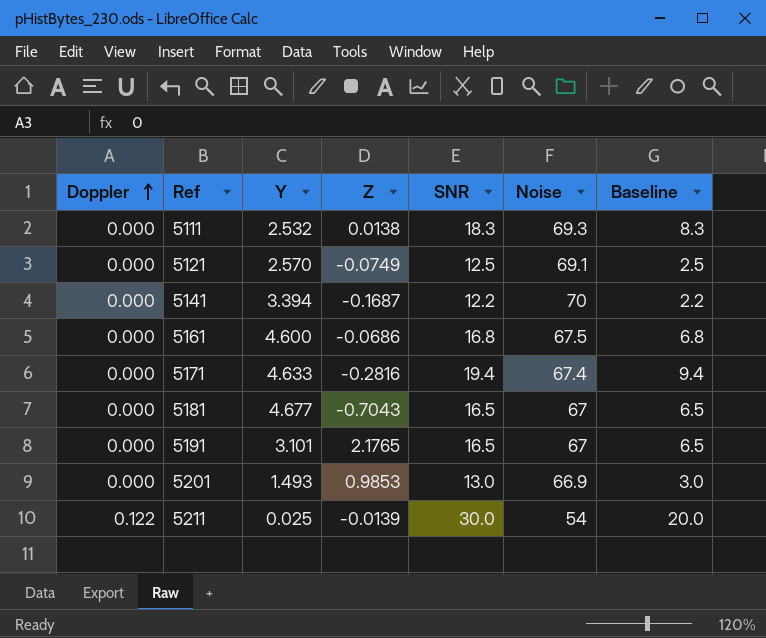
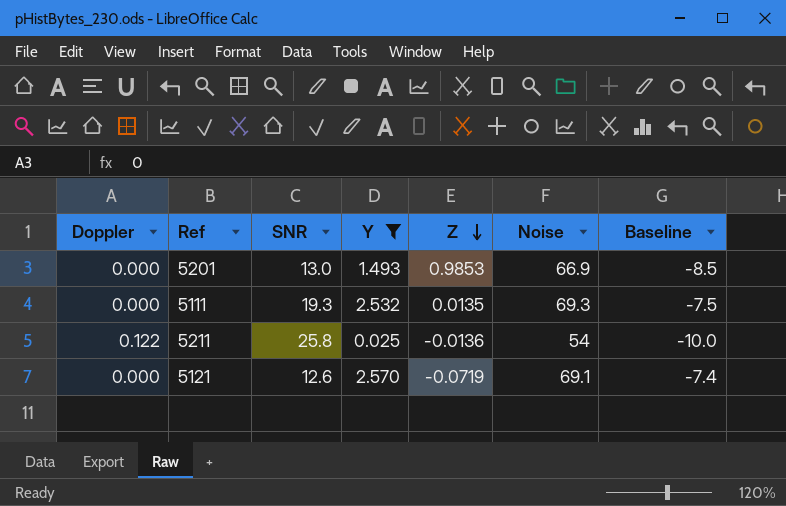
filter: none -> Y <= 2.570
row order: Doppler ascending -> Z descending
column SNR | position: 5 -> 3
column Baseline | formula: [SNR] - 10 -> [Y] - 10
5111 | SNR: 18.3 -> 19.3
5111 | Z: 0.0138 -> 0.0135
5211 | SNR: 30.0 -> 25.8
5211 | Z: -0.0139 -> -0.0136
5121 | SNR: 12.5 -> 12.6
5121 | Z: -0.0749 -> -0.0719

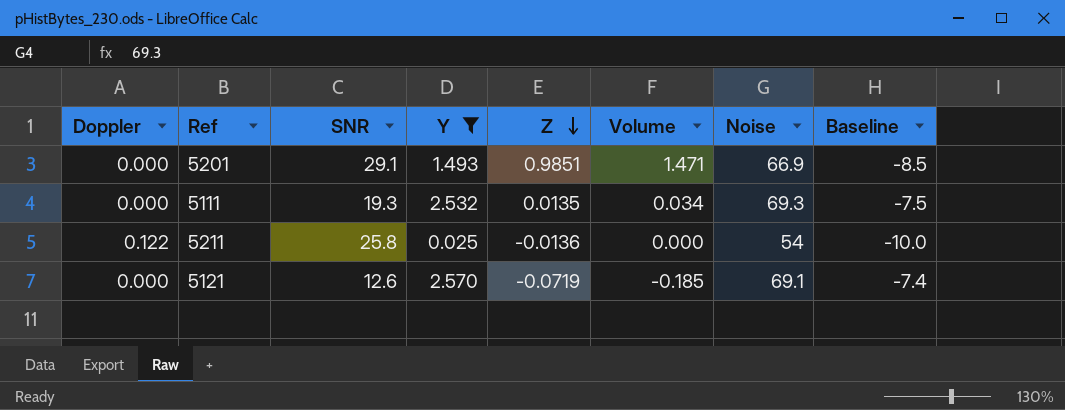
column Volume | formula: none -> [Y] * [Z]
5201 | SNR: 13.0 -> 29.1
5201 | Z: 0.9853 -> 0.9851

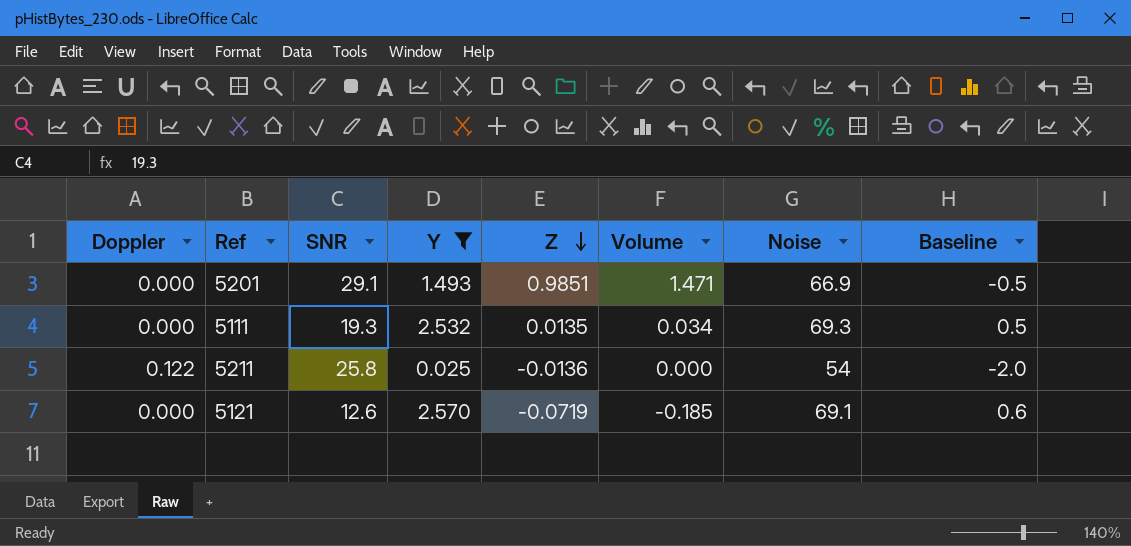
column Baseline | formula: [Y] - 10 -> [Y] - 2

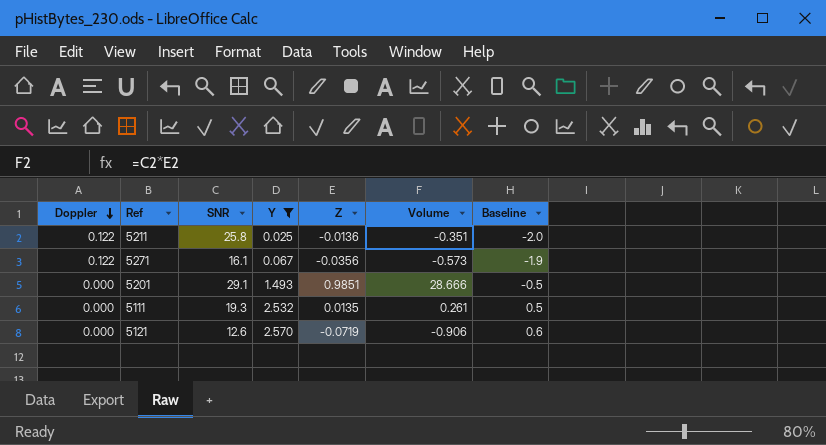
row order: Z descending -> Doppler descending
column Noise | position: 7 -> none
column Volume | formula: [Y] * [Z] -> [SNR] * [Z]
row 5271: none -> 0.122 | 16.1 | 0.067 | -0.0356 | -0.573 | -1.9

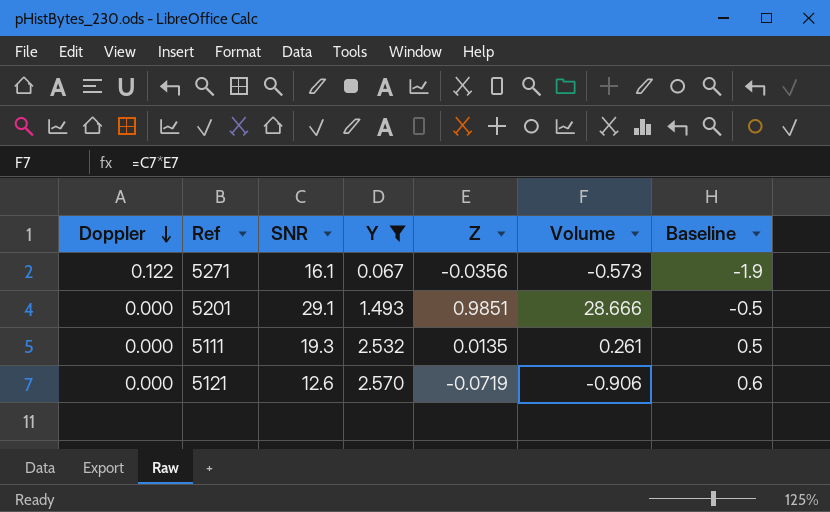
row 5211: 0.122 | 25.8 | 0.025 | -0.0136 | -0.351 | -2.0 -> none

